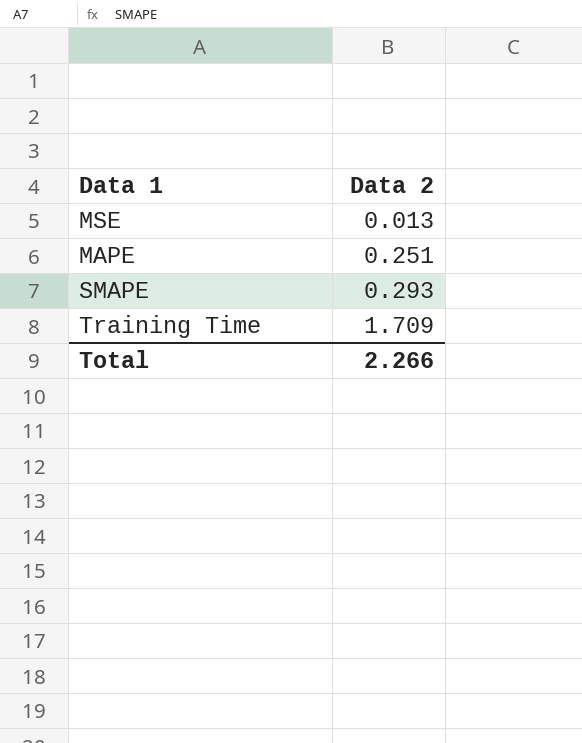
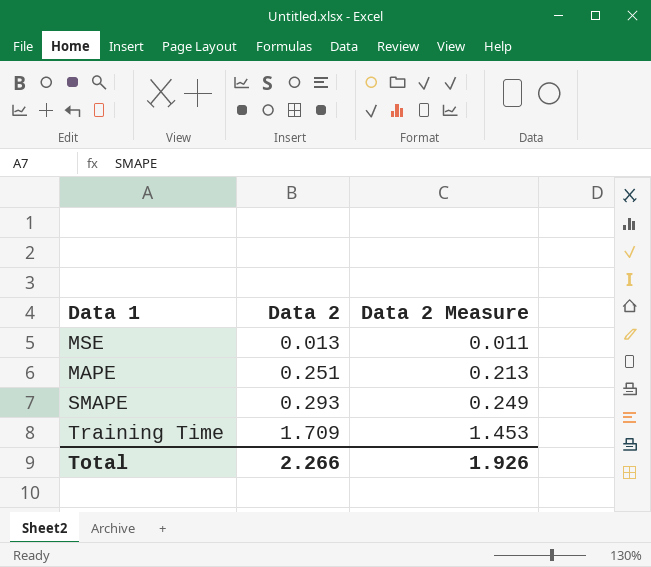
column Data 2 Measure | formula: none -> [Data 2] * 0.85

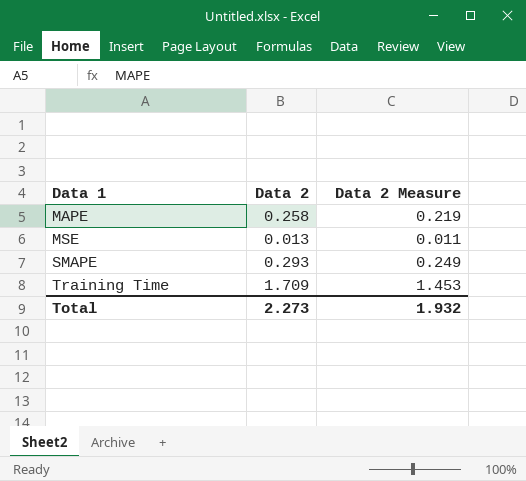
row order: Data 2 ascending -> Data 1 ascending
MAPE | Data 2: 0.251 -> 0.258
MAPE | Data 2 Measure: 0.213 -> 0.219
Total | Data 2: 2.266 -> 2.273
Total | Data 2 Measure: 1.926 -> 1.932

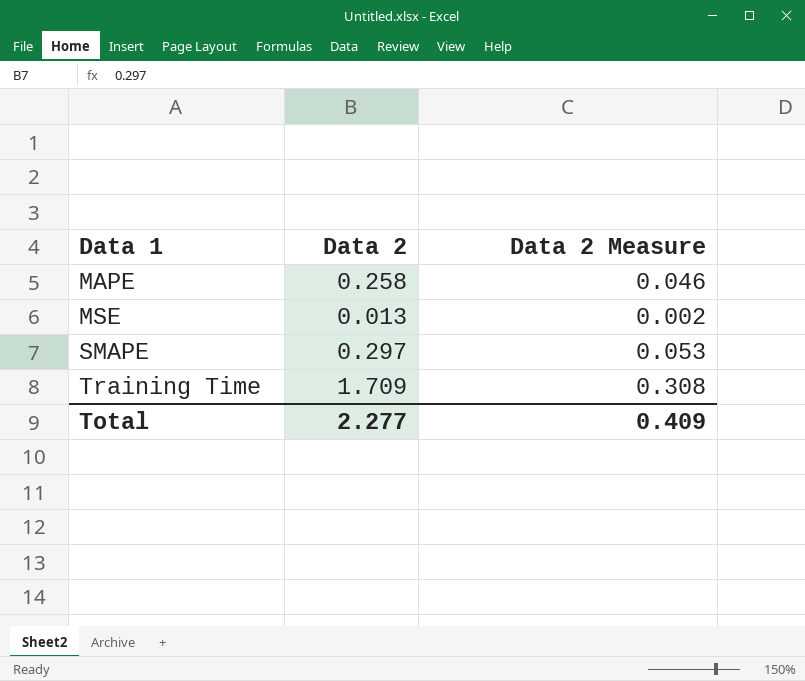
column Data 2 Measure | formula: [Data 2] * 0.85 -> [Data 2] * 0.18
SMAPE | Data 2: 0.293 -> 0.297
Total | Data 2: 2.273 -> 2.277
Total | Data 2 Measure: 1.932 -> 0.409

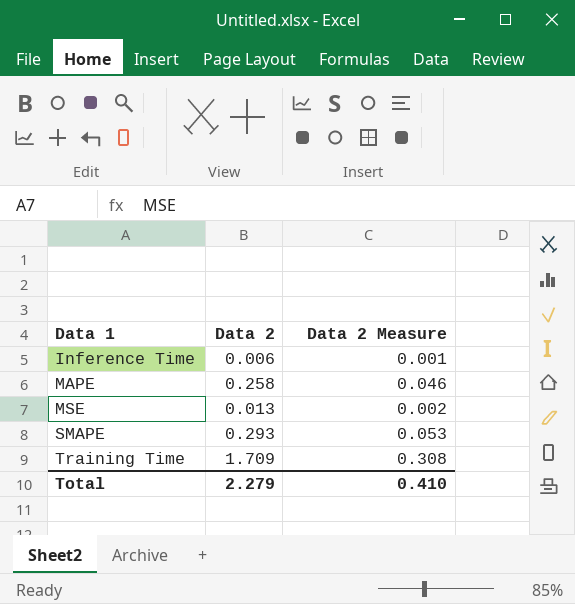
row Inference Time: none -> 0.006 | 0.001
SMAPE | Data 2: 0.297 -> 0.293
Total | Data 2: 2.277 -> 2.279
Total | Data 2 Measure: 0.409 -> 0.410

